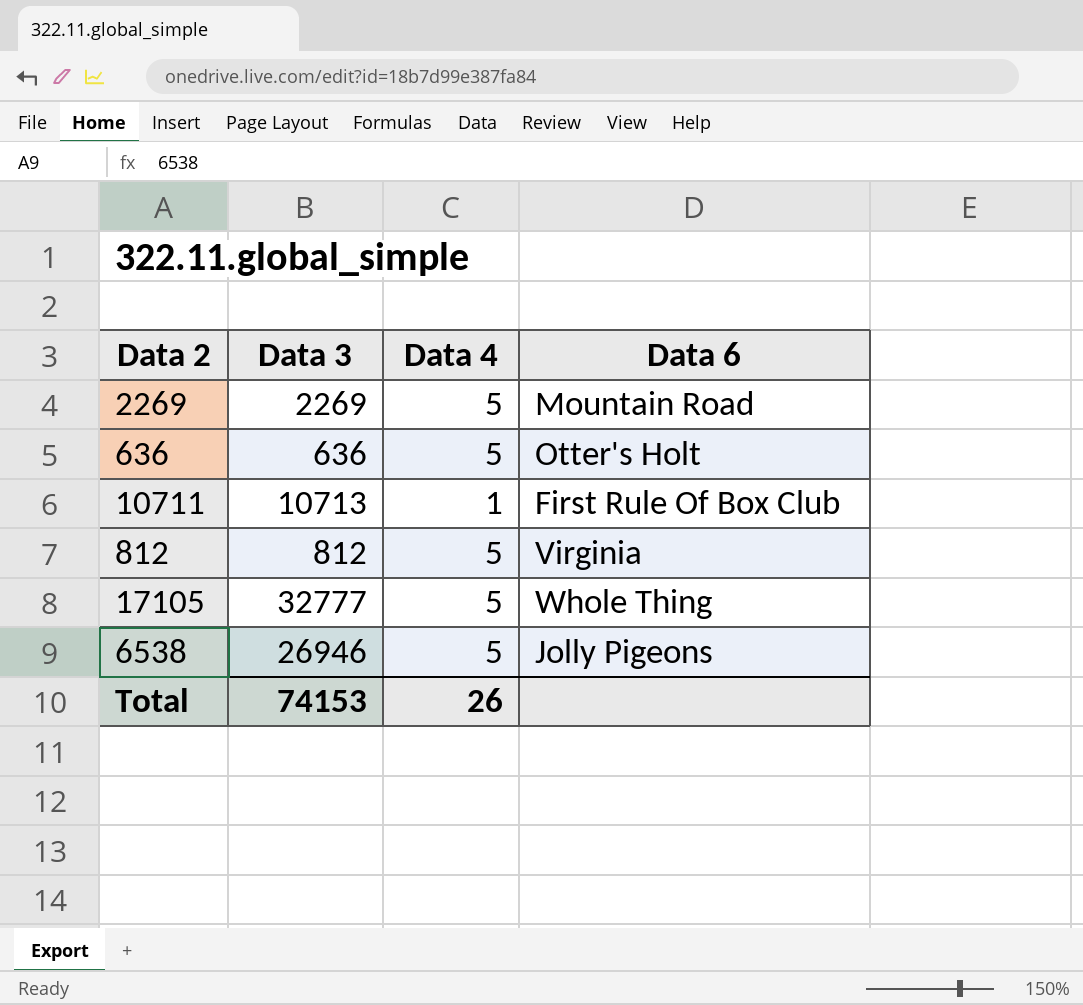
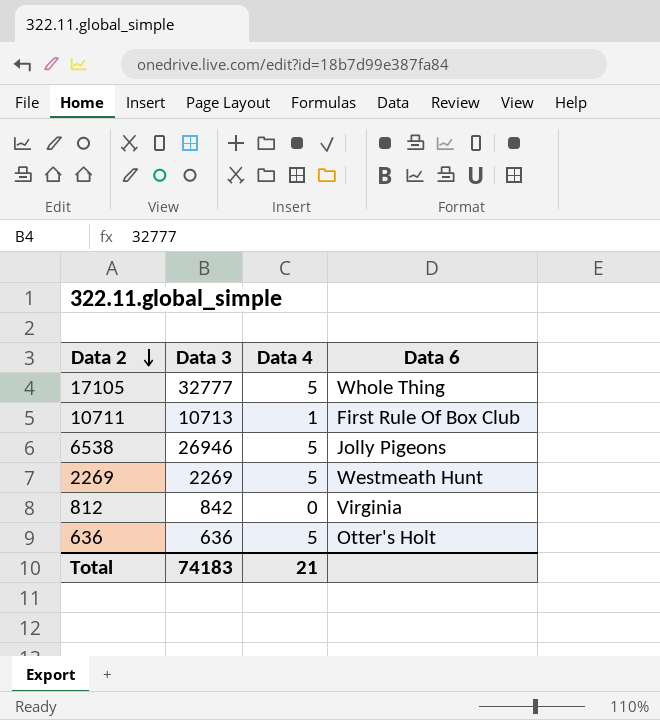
row order: none -> Data 2 descending
2269 | Data 6: Mountain Road -> Westmeath Hunt
812 | Data 3: 812 -> 842
812 | Data 4: 5 -> 0
Total | Data 3: 74153 -> 74183
Total | Data 4: 26 -> 21

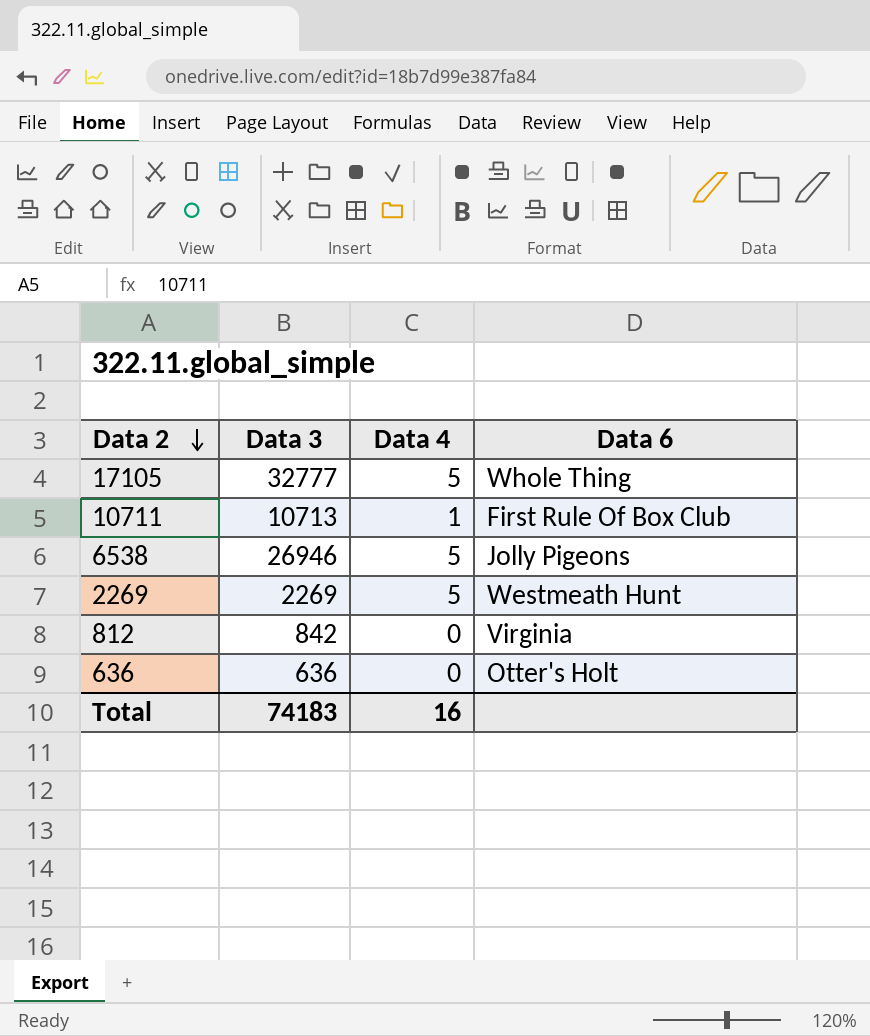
636 | Data 4: 5 -> 0
Total | Data 4: 21 -> 16

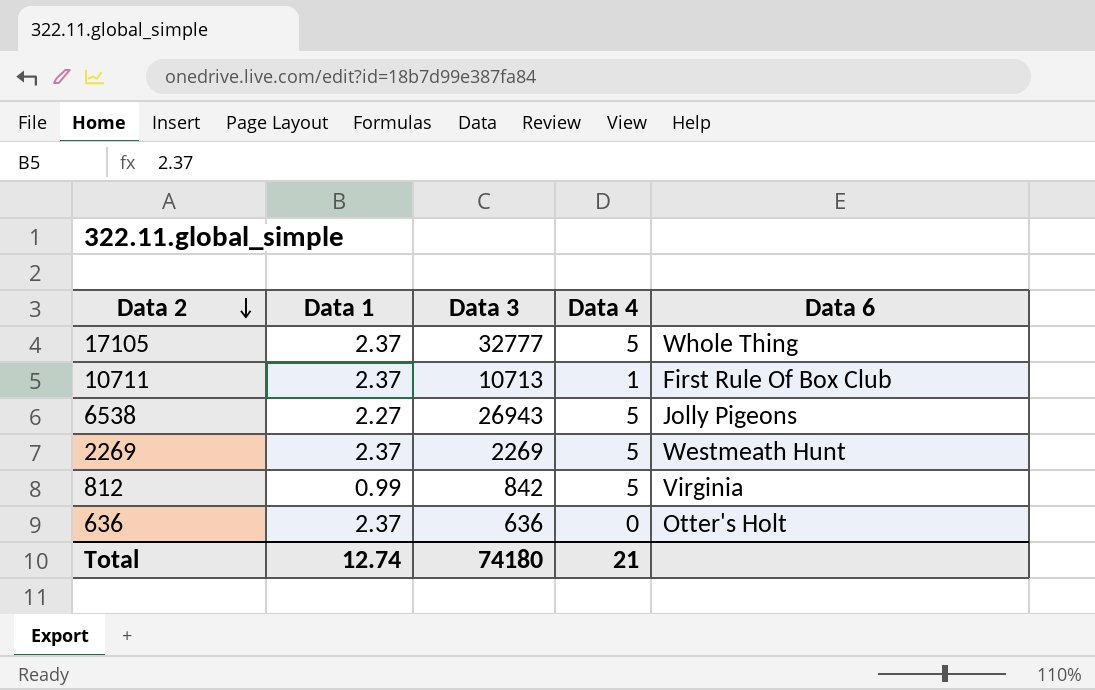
column Data 1 | position: none -> 2
6538 | Data 3: 26946 -> 26943
812 | Data 4: 0 -> 5
Total | Data 3: 74183 -> 74180
Total | Data 4: 16 -> 21

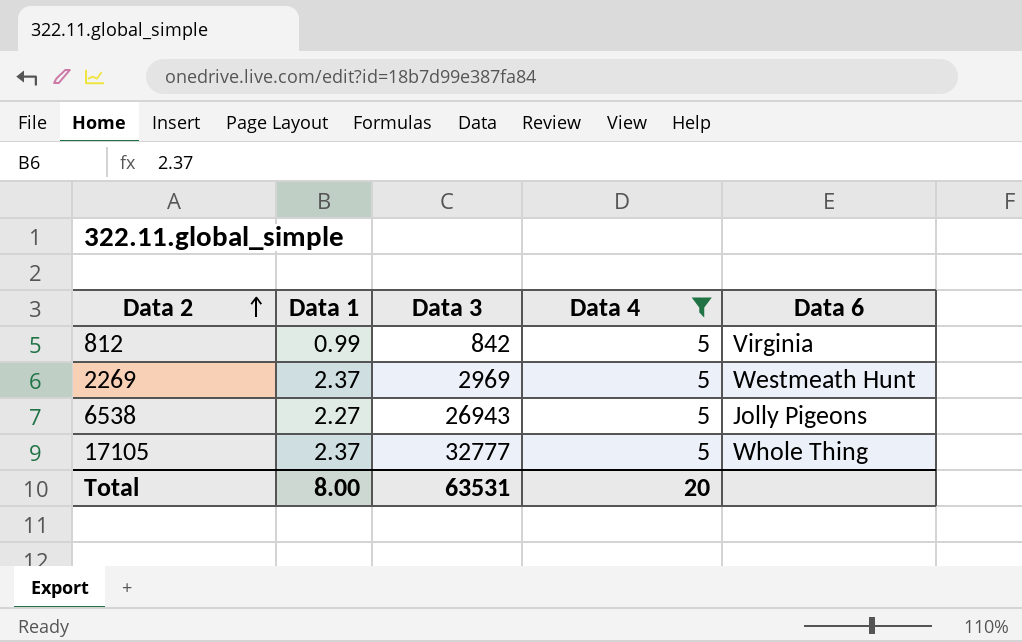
filter: none -> Data 4 = 5
row order: Data 2 descending -> Data 2 ascending
2269 | Data 3: 2269 -> 2969
Total | Data 1: 12.74 -> 8.00
Total | Data 3: 74180 -> 63531
Total | Data 4: 21 -> 20

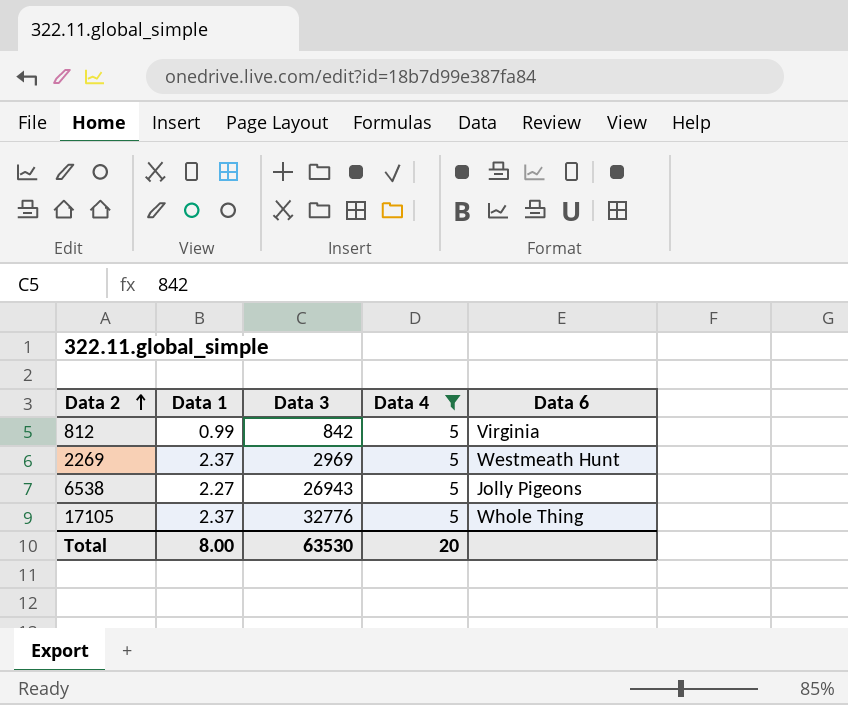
17105 | Data 3: 32777 -> 32776
Total | Data 3: 63531 -> 63530

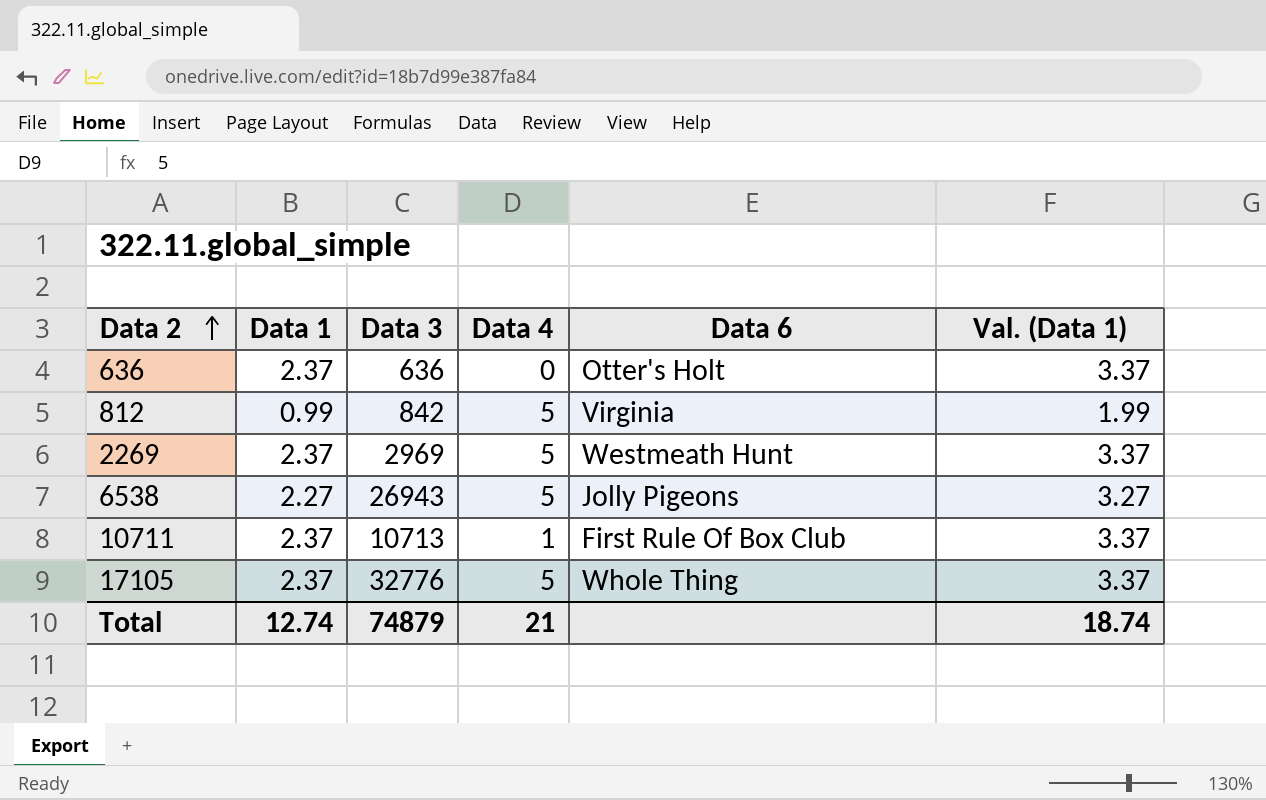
filter: Data 4 = 5 -> none
column Val. (Data 1) | formula: none -> [Data 1] + 1
Total | Data 1: 8.00 -> 12.74
Total | Data 3: 63530 -> 74879
Total | Data 4: 20 -> 21

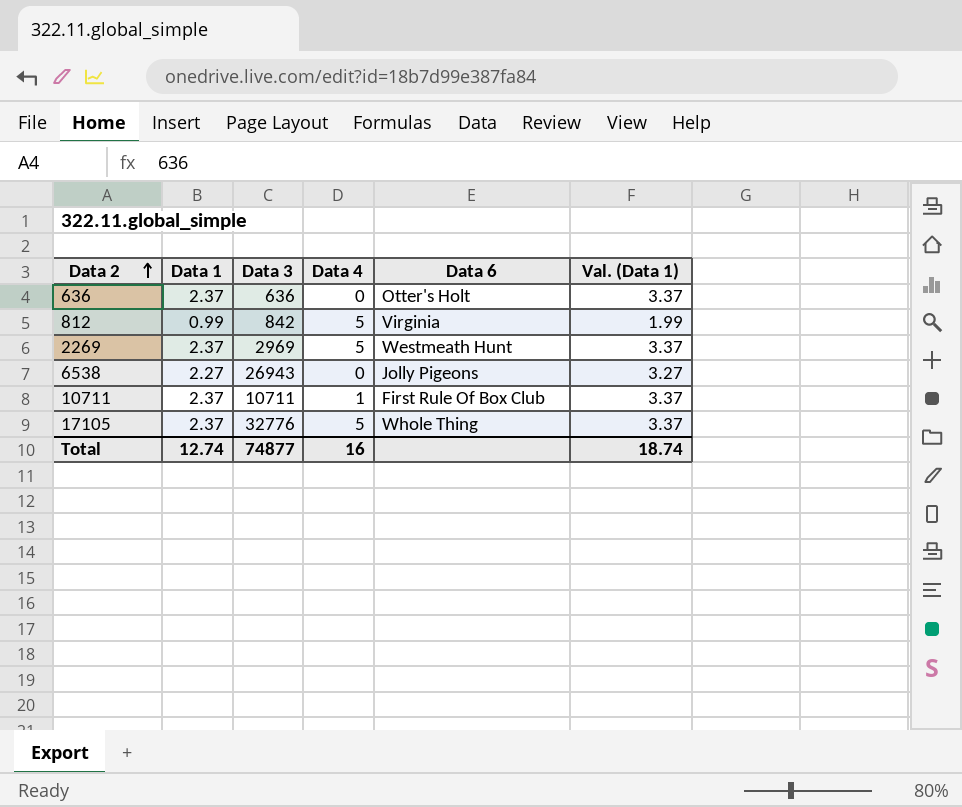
6538 | Data 4: 5 -> 0
10711 | Data 3: 10713 -> 10711
Total | Data 3: 74879 -> 74877
Total | Data 4: 21 -> 16

